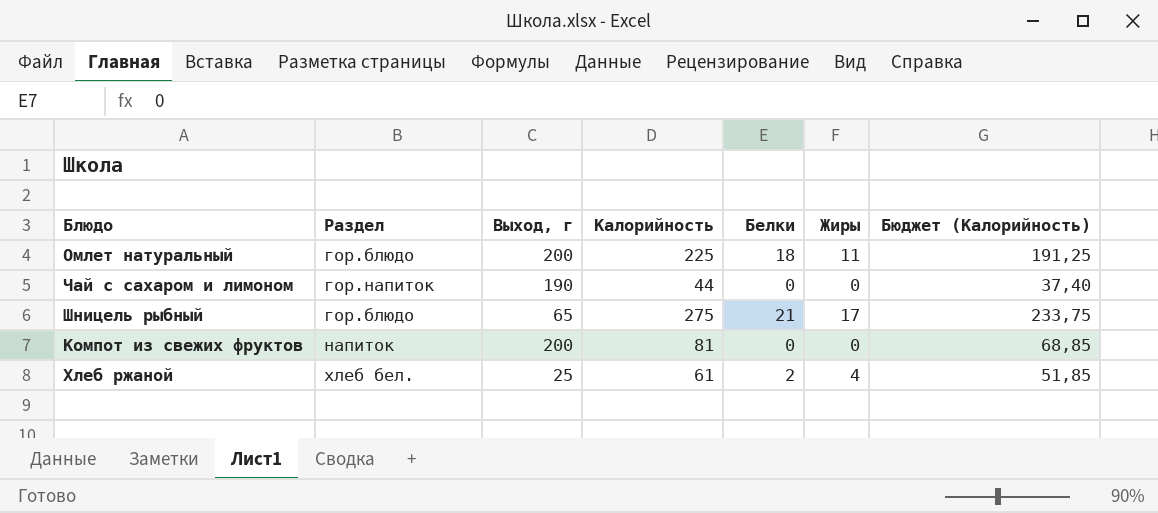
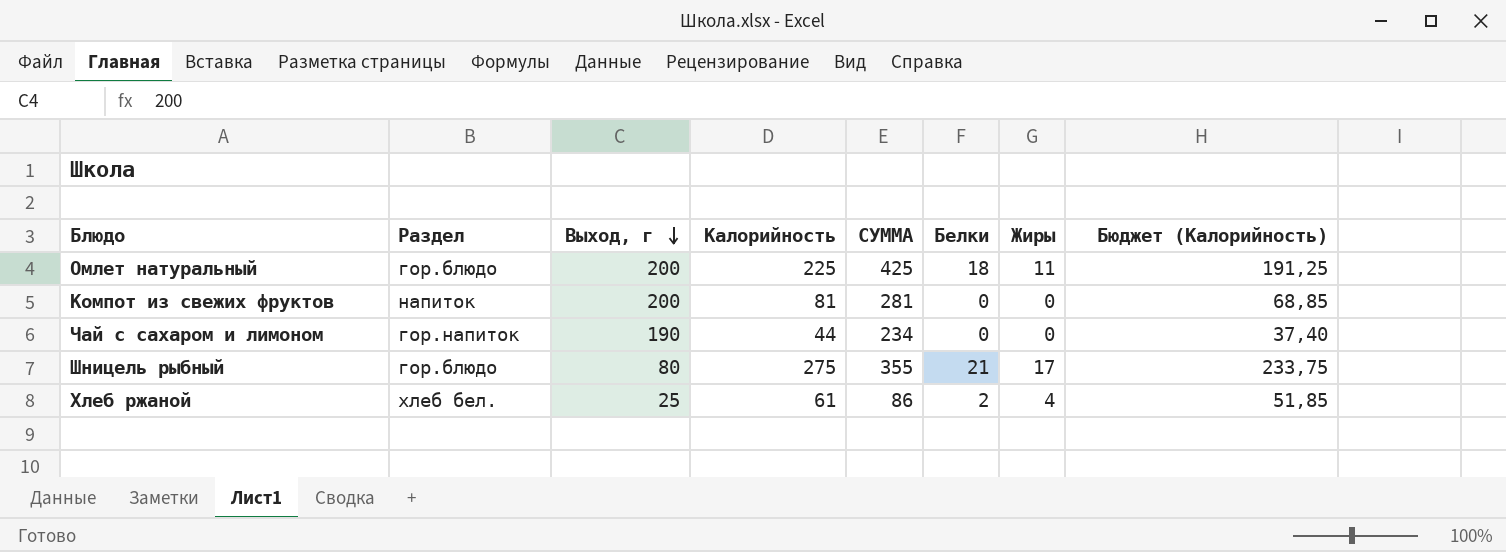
row order: none -> Выход, г descending
column СУММА | formula: none -> [Выход, г] + [Калорийность]
Шницель рыбный | Выход, г: 65 -> 80

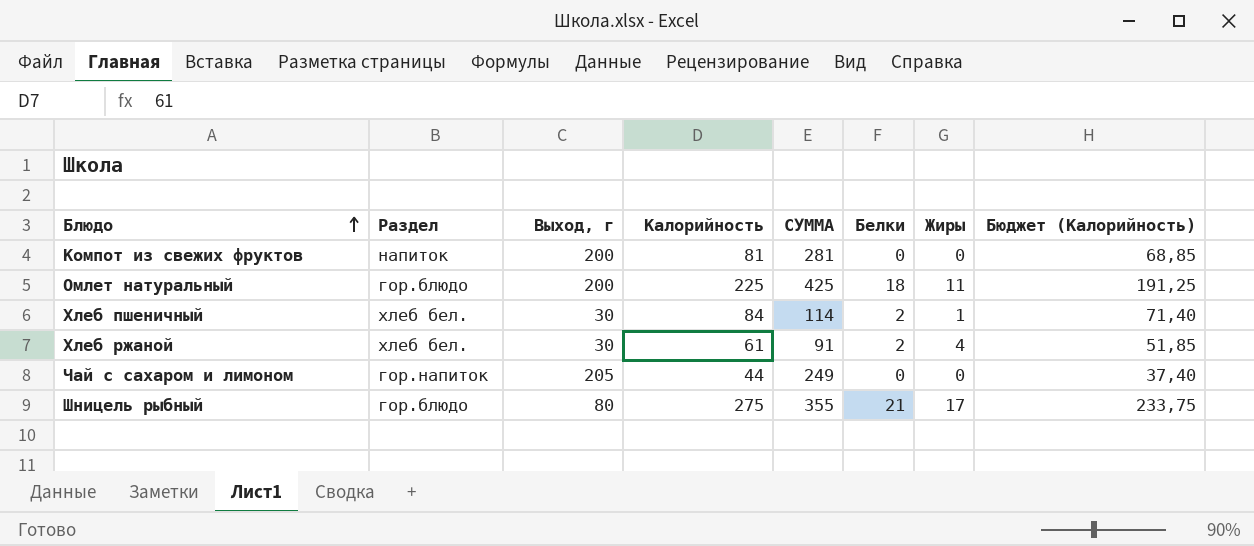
row order: Выход, г descending -> Блюдо ascending
row Хлеб пшеничный: none -> хлеб бел. | 30 | 84 | 114 | 2 | 1 | 71,40
Хлеб ржаной | Выход, г: 25 -> 30
Хлеб ржаной | СУММА: 86 -> 91
Чай с сахаром и лимоном | Выход, г: 190 -> 205
Чай с сахаром и лимоном | СУММА: 234 -> 249

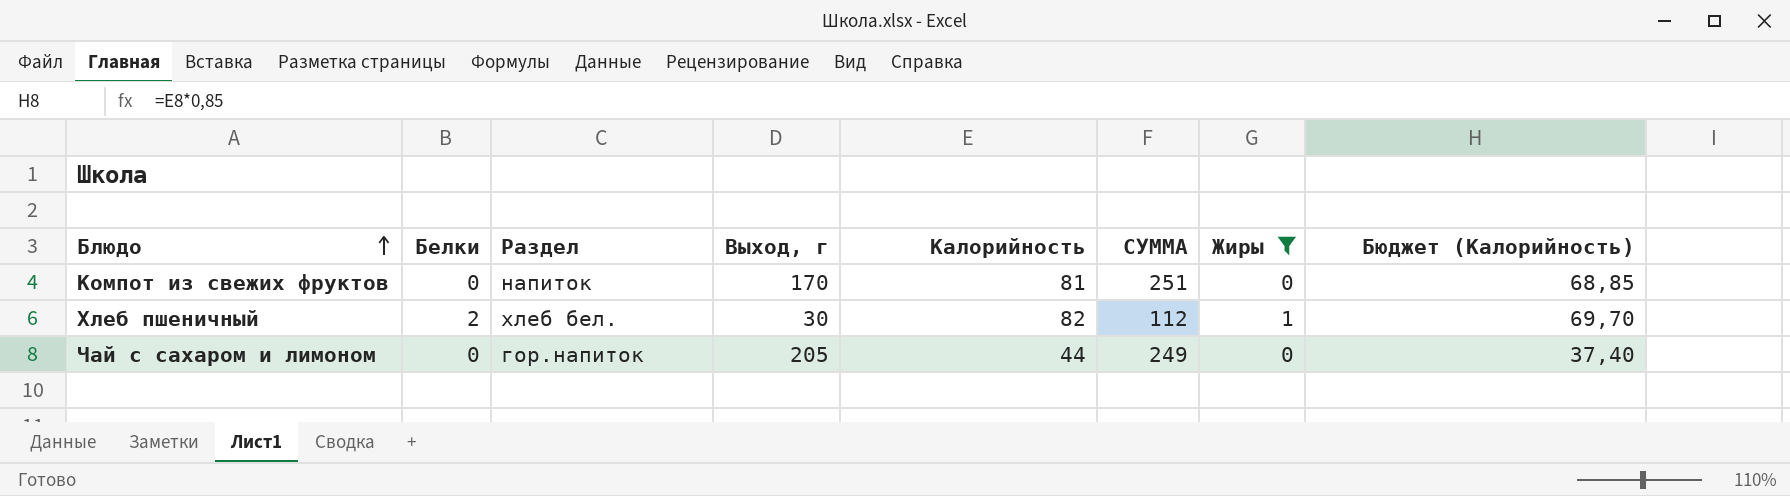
filter: none -> Жиры <= 1
column Белки | position: 6 -> 2
Компот из свежих фруктов | Выход, г: 200 -> 170
Компот из свежих фруктов | СУММА: 281 -> 251
Хлеб пшеничный | Калорийность: 84 -> 82
Хлеб пшеничный | СУММА: 114 -> 112
Хлеб пшеничный | Бюджет (Калорийность): 71,40 -> 69,70

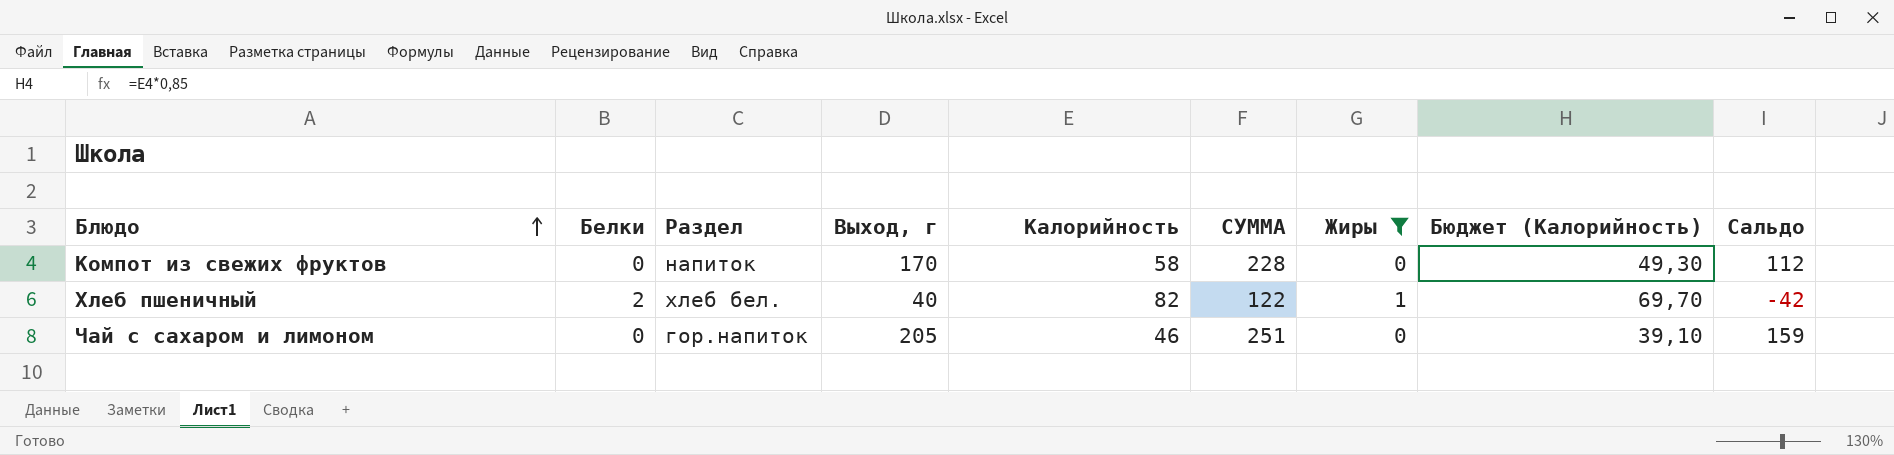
column Сальдо | formula: none -> [Выход, г] - [Калорийность]
Компот из свежих фруктов | Калорийность: 81 -> 58
Компот из свежих фруктов | СУММА: 251 -> 228
Компот из свежих фруктов | Бюджет (Калорийность): 68,85 -> 49,30
Хлеб пшеничный | Выход, г: 30 -> 40
Хлеб пшеничный | СУММА: 112 -> 122
Чай с сахаром и лимоном | Калорийность: 44 -> 46
Чай с сахаром и лимоном | СУММА: 249 -> 251
Чай с сахаром и лимоном | Бюджет (Калорийность): 37,40 -> 39,10

